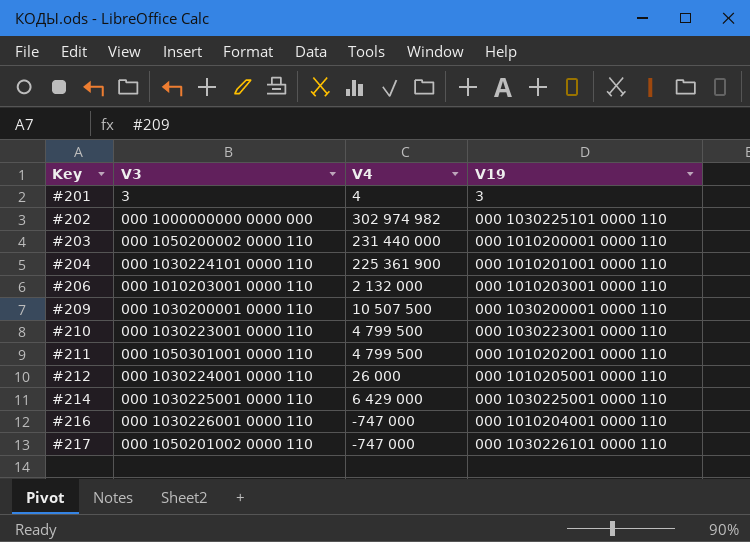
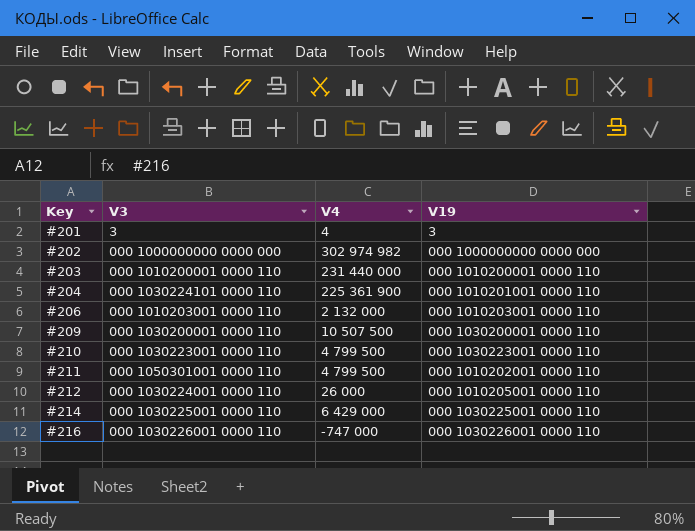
row #217: 000 1050201002 0000 110 | -747 000 | 000 1030226101 0000 110 -> none
#202 | V19: 000 1030225101 0000 110 -> 000 1000000000 0000 000
#203 | V3: 000 1050200002 0000 110 -> 000 1010200001 0000 110
#216 | V19: 000 1010204001 0000 110 -> 000 1030226001 0000 110

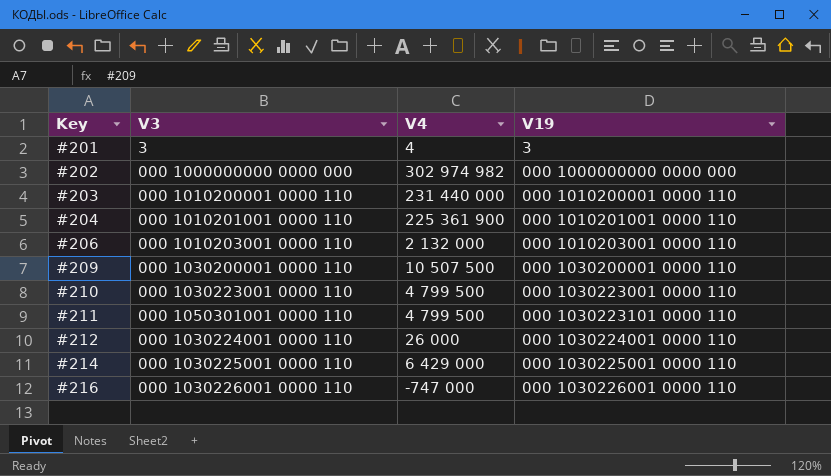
#204 | V3: 000 1030224101 0000 110 -> 000 1010201001 0000 110
#211 | V19: 000 1010202001 0000 110 -> 000 1030223101 0000 110
#212 | V19: 000 1010205001 0000 110 -> 000 1030224001 0000 110

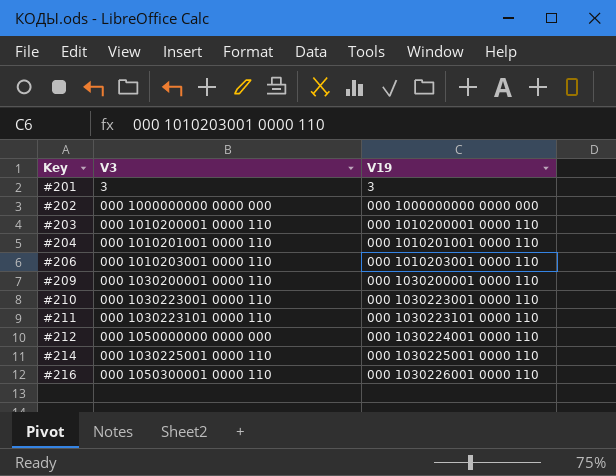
column V4 | position: 3 -> none
#211 | V3: 000 1050301001 0000 110 -> 000 1030223101 0000 110
#212 | V3: 000 1030224001 0000 110 -> 000 1050000000 0000 000
#216 | V3: 000 1030226001 0000 110 -> 000 1050300001 0000 110

